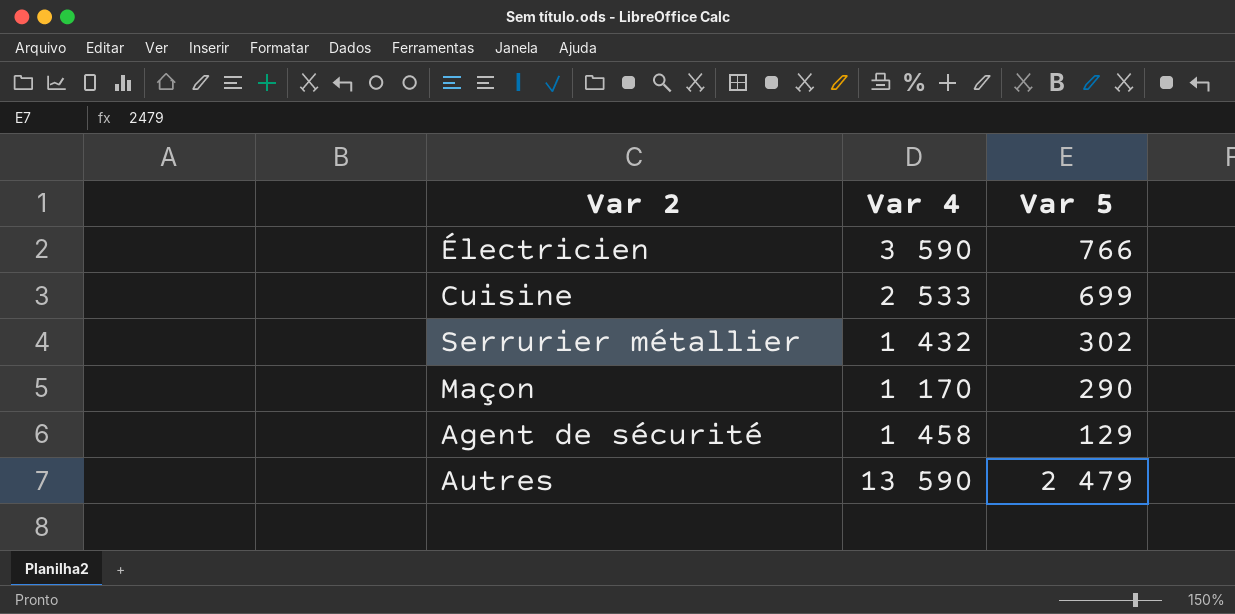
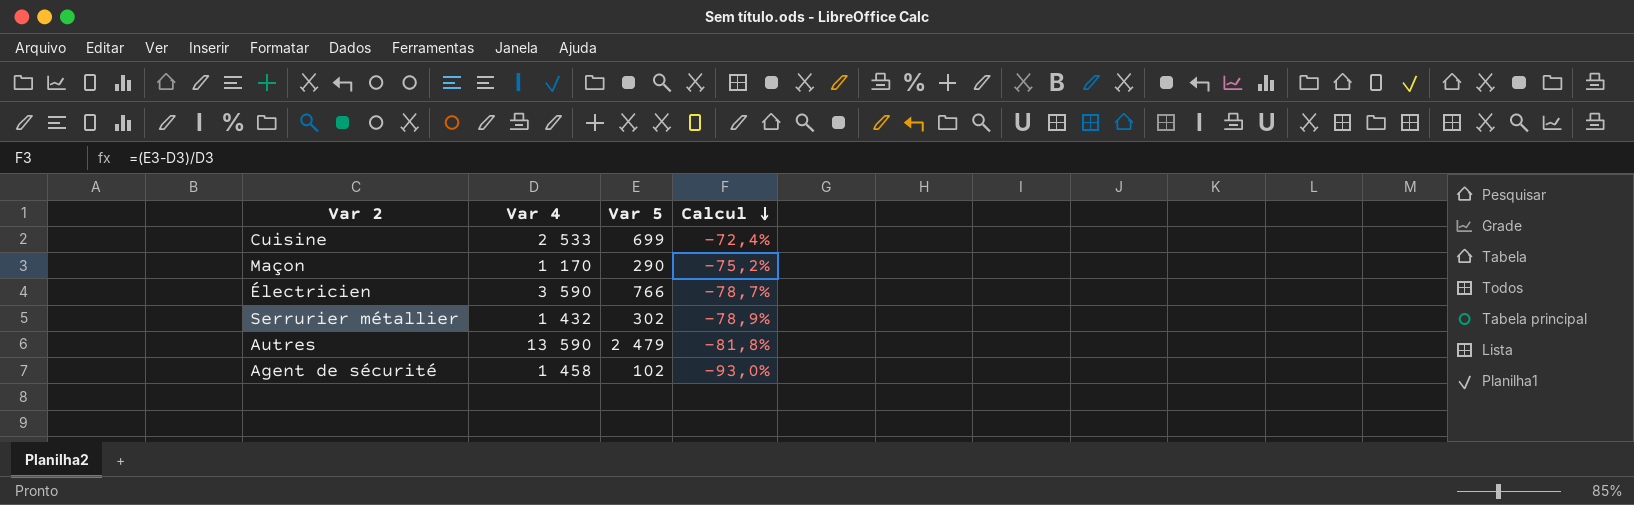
row order: none -> Calcul descending
column Calcul | formula: none -> ([Var 5] - [Var 4]) / [Var 4]
Agent de sécurité | Var 5: 129 -> 102

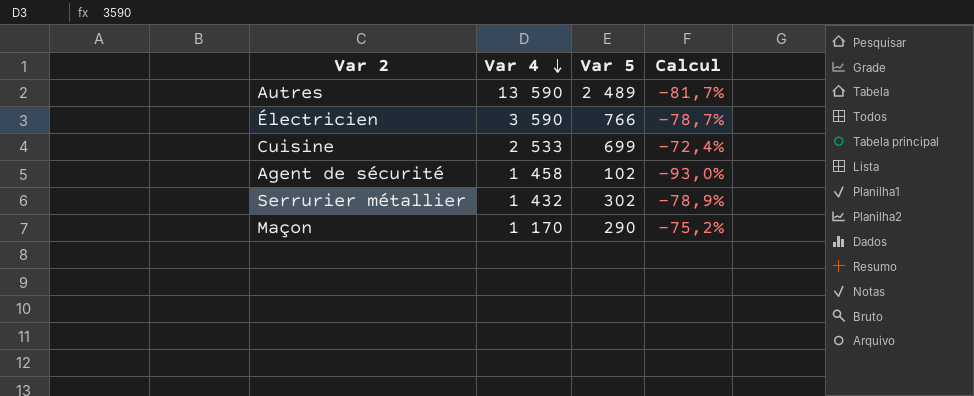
row order: Calcul descending -> Var 4 descending
Autres | Var 5: 2 479 -> 2 489
Autres | Calcul: -81,8% -> -81,7%

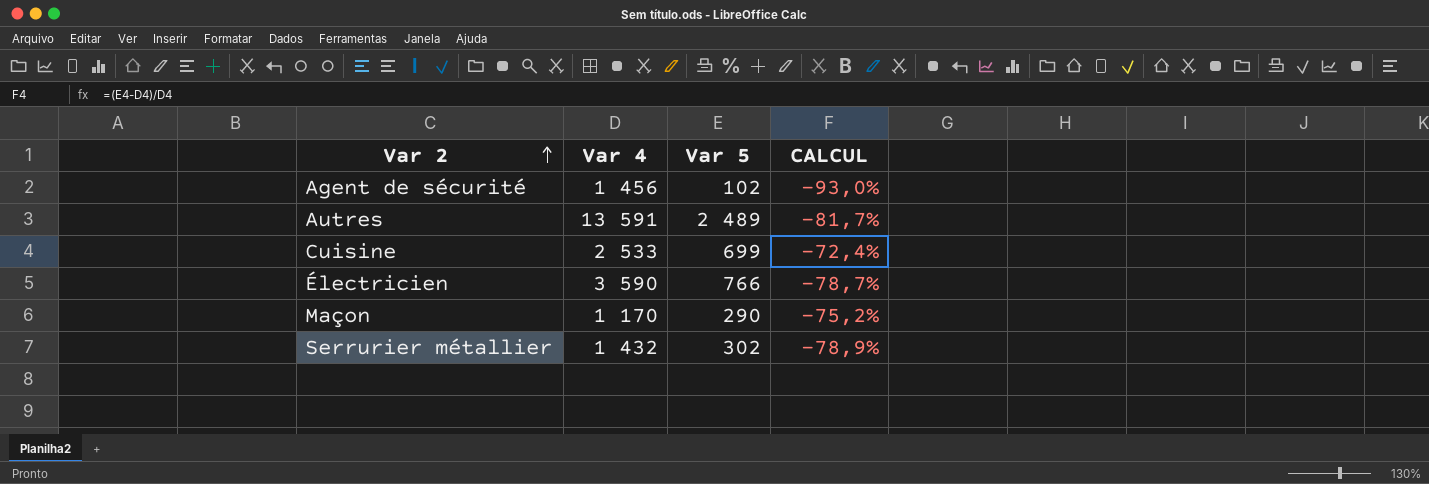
row order: Var 4 descending -> Var 2 ascending
column name: Calcul -> CALCUL
Agent de sécurité | Var 4: 1 458 -> 1 456
Autres | Var 4: 13 590 -> 13 591

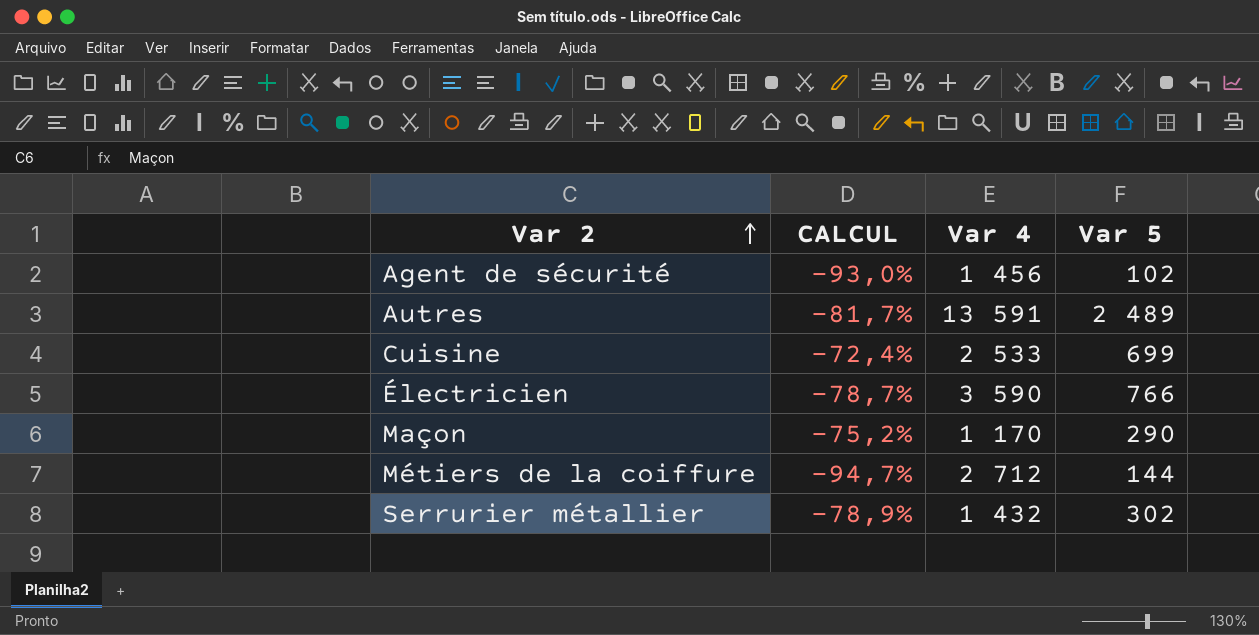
column CALCUL | position: 4 -> 2
row Métiers de la coiffure: none -> -94,7% | 2 712 | 144

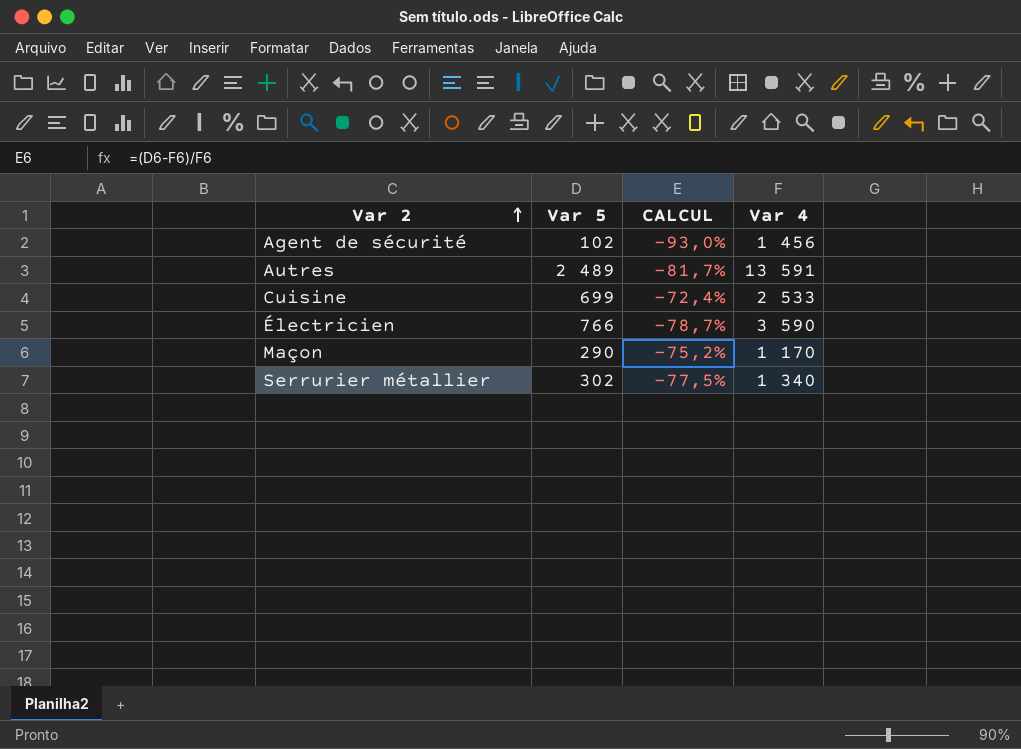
column Var 5 | position: 4 -> 2
row Métiers de la coiffure: -94,7% | 2 712 | 144 -> none
Serrurier métallier | CALCUL: -78,9% -> -77,5%
Serrurier métallier | Var 4: 1 432 -> 1 340

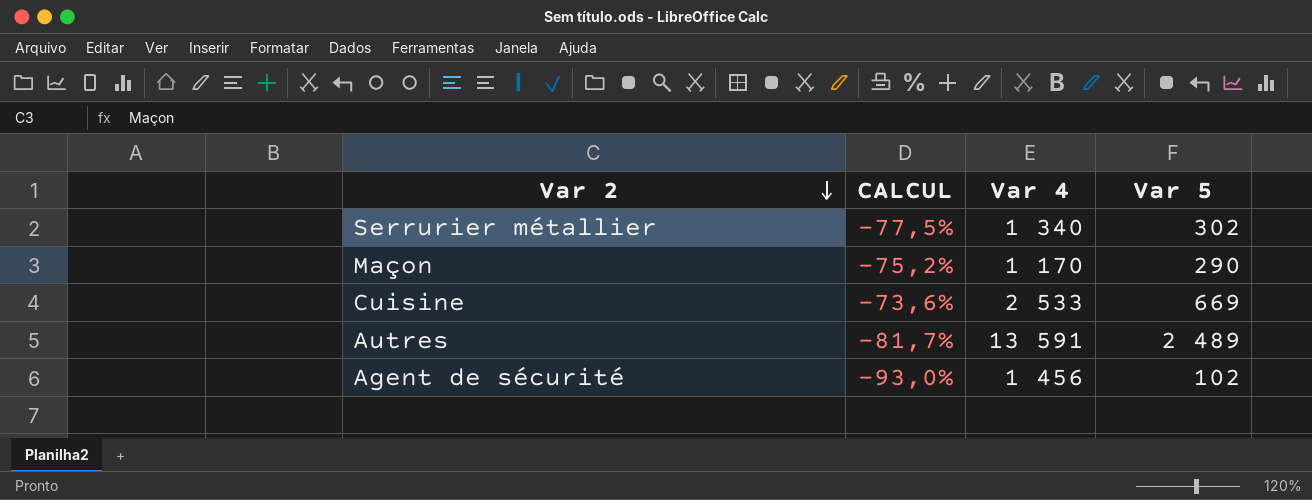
row order: Var 2 ascending -> Var 2 descending
column Var 5 | position: 2 -> 4
row Électricien: 766 | -78,7% | 3 590 -> none
Cuisine | CALCUL: -72,4% -> -73,6%
Cuisine | Var 5: 699 -> 669

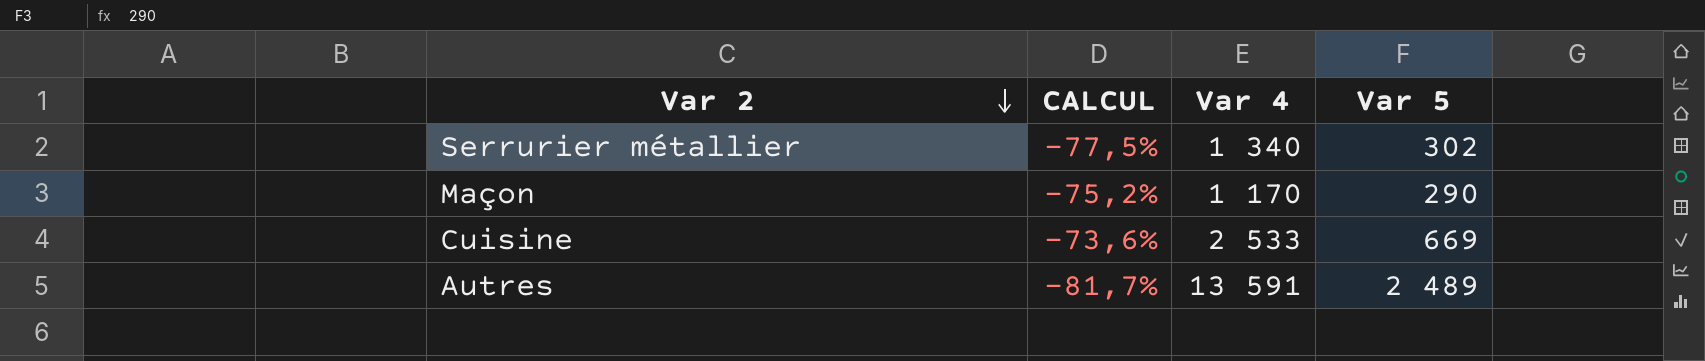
row Agent de sécurité: -93,0% | 1 456 | 102 -> none

